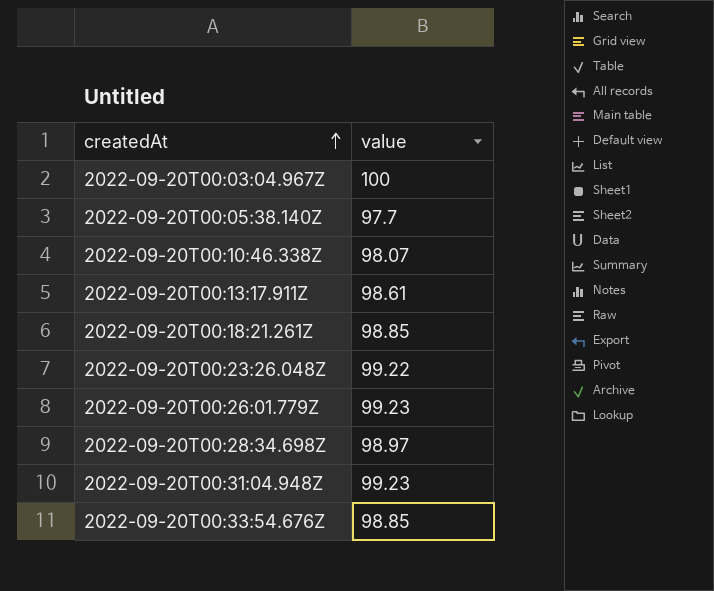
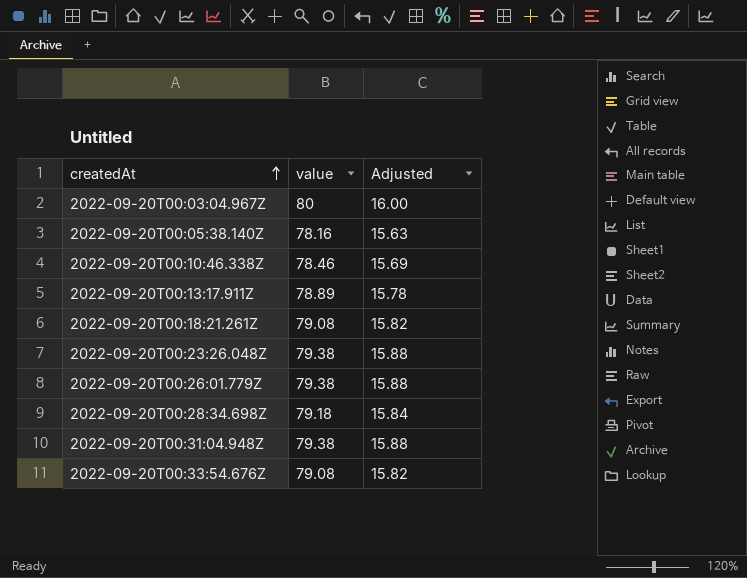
column Adjusted | formula: none -> [value] * 0.2
2022-09-20T00:03:04.967Z | value: 100 -> 80
2022-09-20T00:05:38.140Z | value: 97.7 -> 78.16
2022-09-20T00:10:46.338Z | value: 98.07 -> 78.46
2022-09-20T00:13:17.911Z | value: 98.61 -> 78.89
2022-09-20T00:18:21.261Z | value: 98.85 -> 79.08
2022-09-20T00:23:26.048Z | value: 99.22 -> 79.38
2022-09-20T00:26:01.779Z | value: 99.23 -> 79.38
2022-09-20T00:28:34.698Z | value: 98.97 -> 79.18
2022-09-20T00:31:04.948Z | value: 99.23 -> 79.38
2022-09-20T00:33:54.676Z | value: 98.85 -> 79.08

